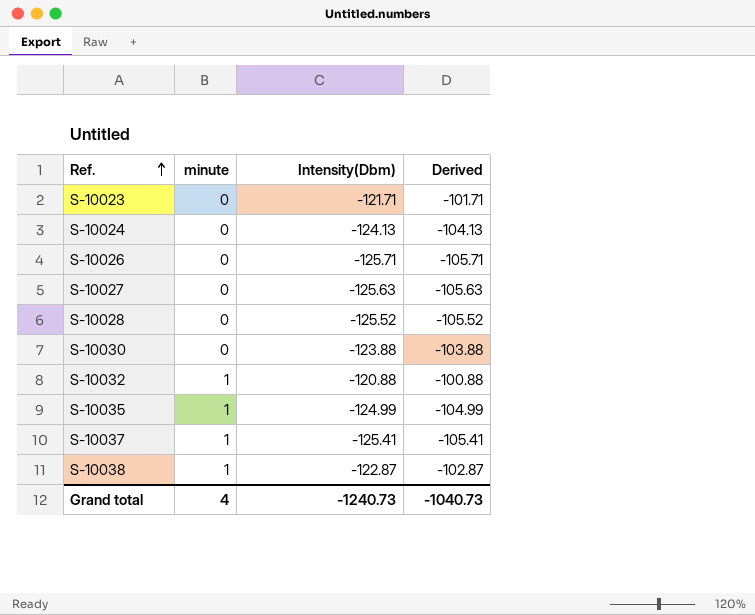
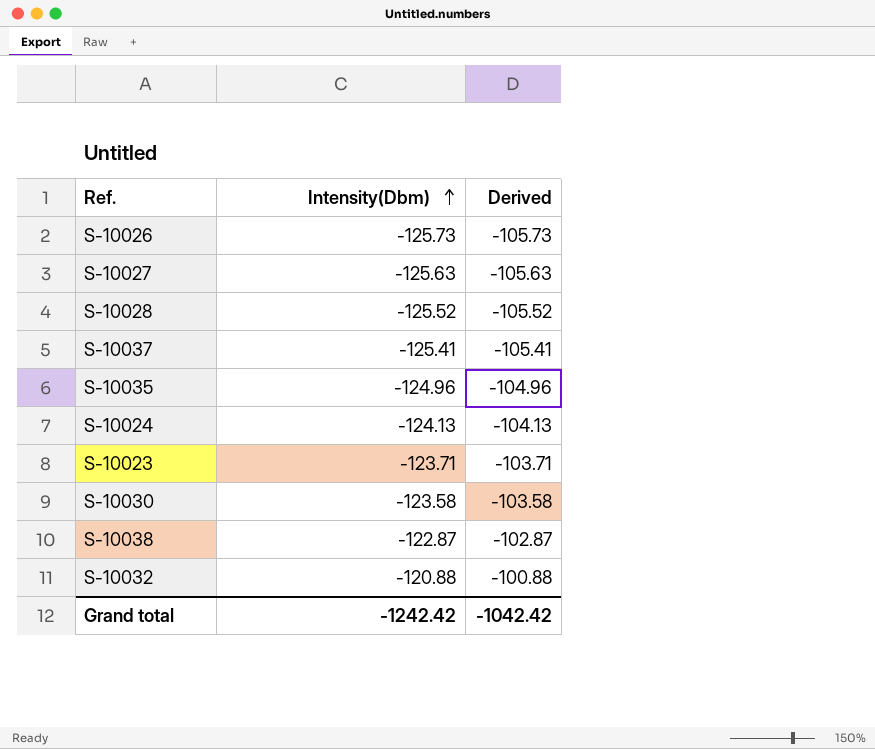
row order: Ref. ascending -> Intensity(Dbm) ascending
column minute | position: 2 -> none
S-10026 | Intensity(Dbm): -125.71 -> -125.73
S-10026 | Derived: -105.71 -> -105.73
S-10035 | Intensity(Dbm): -124.99 -> -124.96
S-10035 | Derived: -104.99 -> -104.96
S-10023 | Intensity(Dbm): -121.71 -> -123.71
S-10023 | Derived: -101.71 -> -103.71
S-10030 | Intensity(Dbm): -123.88 -> -123.58
S-10030 | Derived: -103.88 -> -103.58
Grand total | Intensity(Dbm): -1240.73 -> -1242.42
Grand total | Derived: -1040.73 -> -1042.42

